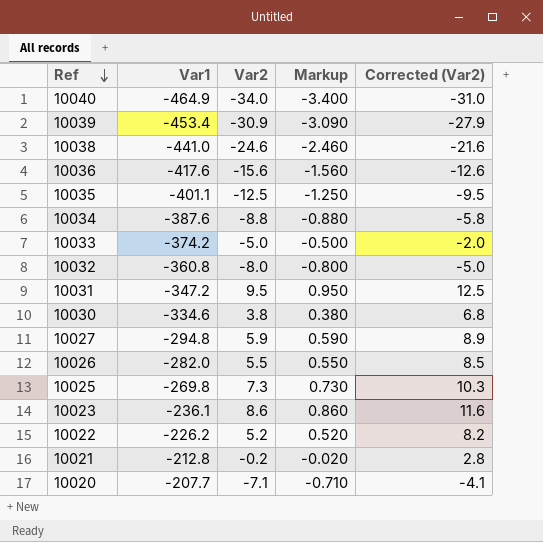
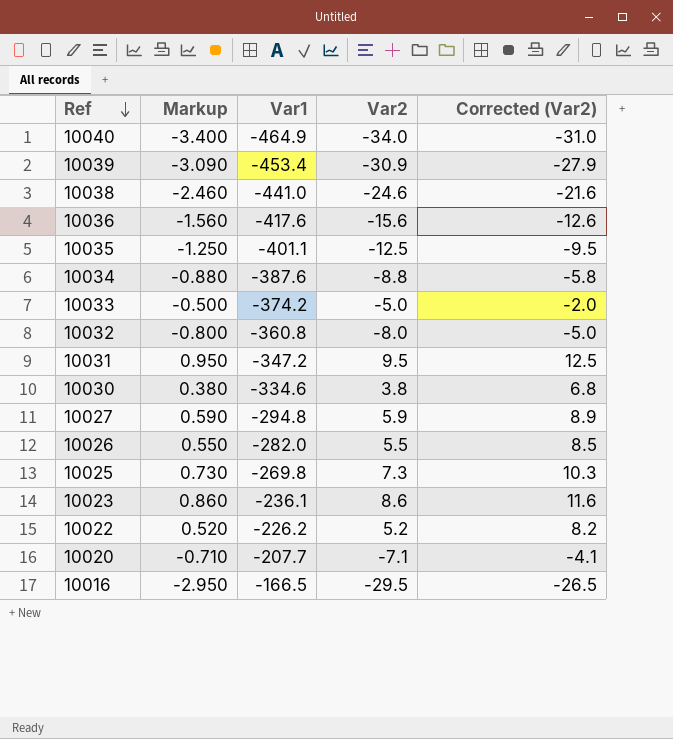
column Markup | position: 4 -> 2
row 10021: -212.8 | -0.2 | -0.020 | 2.8 -> none
row 10016: none -> -2.950 | -166.5 | -29.5 | -26.5

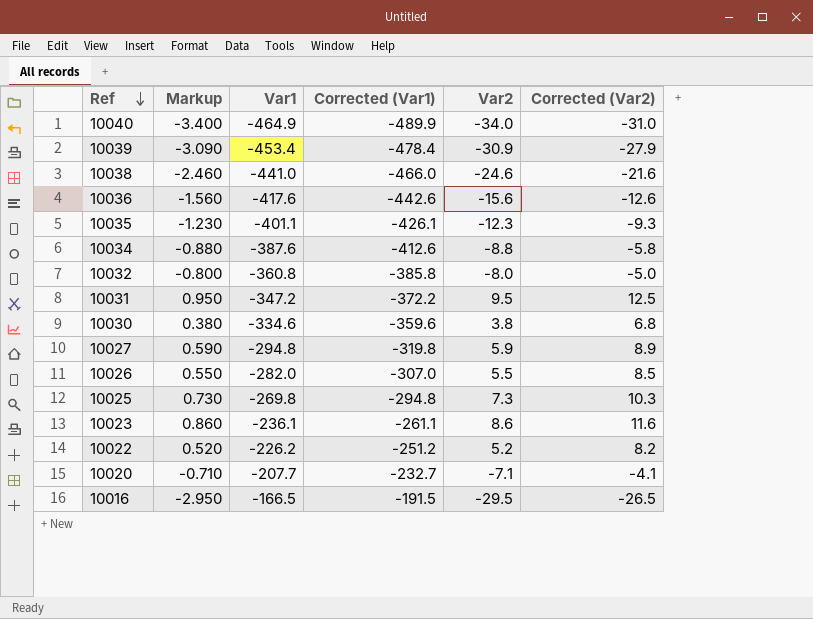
column Corrected (Var1) | formula: none -> [Var1] - 25
row 10033: -0.500 | -374.2 | -5.0 | -2.0 -> none
10035 | Markup: -1.250 -> -1.230
10035 | Var2: -12.5 -> -12.3
10035 | Corrected (Var2): -9.5 -> -9.3

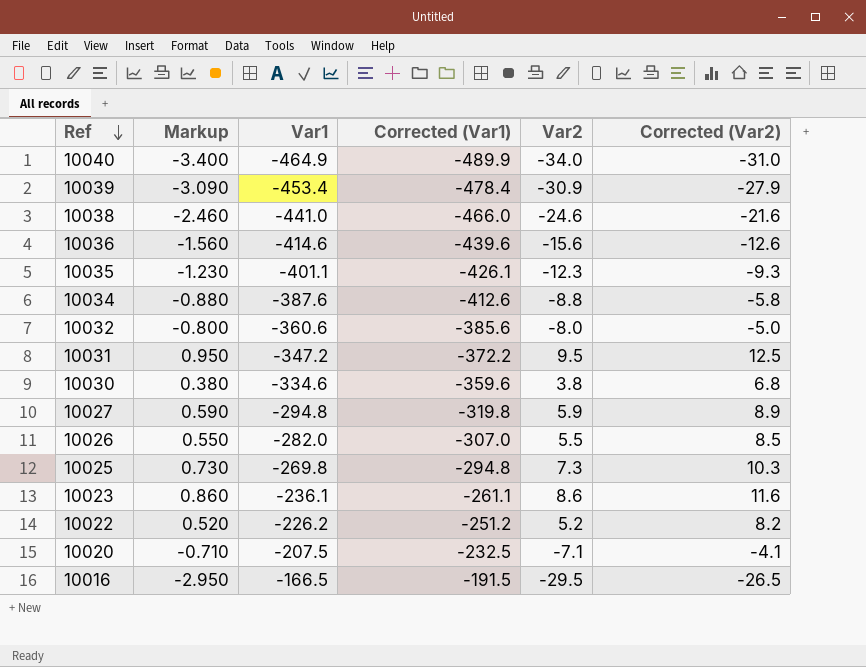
10036 | Var1: -417.6 -> -414.6
10036 | Corrected (Var1): -442.6 -> -439.6
10032 | Var1: -360.8 -> -360.6
10032 | Corrected (Var1): -385.8 -> -385.6
10020 | Var1: -207.7 -> -207.5
10020 | Corrected (Var1): -232.7 -> -232.5

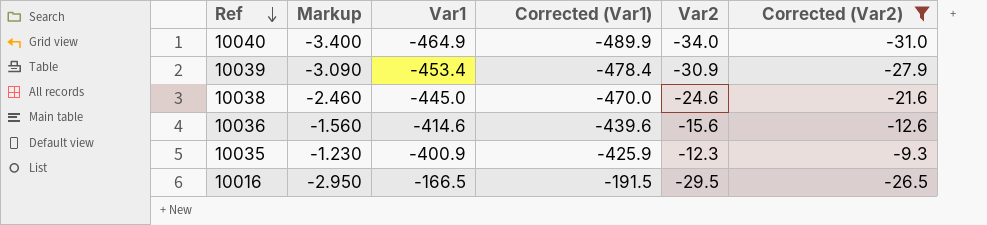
filter: none -> Corrected (Var2) <= -9.3
10038 | Var1: -441.0 -> -445.0
10038 | Corrected (Var1): -466.0 -> -470.0
10035 | Var1: -401.1 -> -400.9
10035 | Corrected (Var1): -426.1 -> -425.9

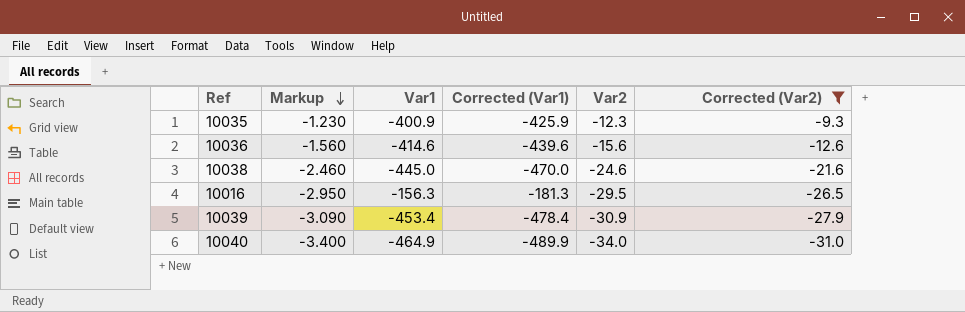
row order: Ref descending -> Markup descending
10016 | Var1: -166.5 -> -156.3
10016 | Corrected (Var1): -191.5 -> -181.3

